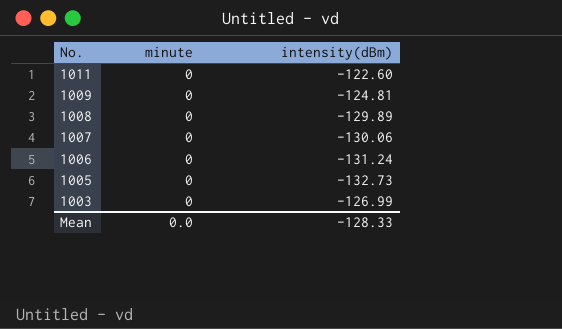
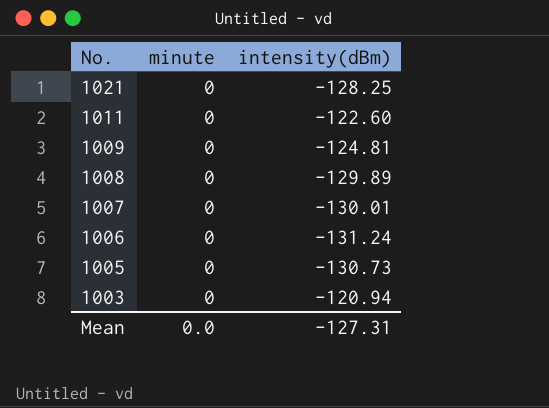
row 1021: none -> 0 | -128.25
1007 | intensity(dBm): -130.06 -> -130.01
1005 | intensity(dBm): -132.73 -> -130.73
1003 | intensity(dBm): -126.99 -> -120.94
Mean | intensity(dBm): -128.33 -> -127.31

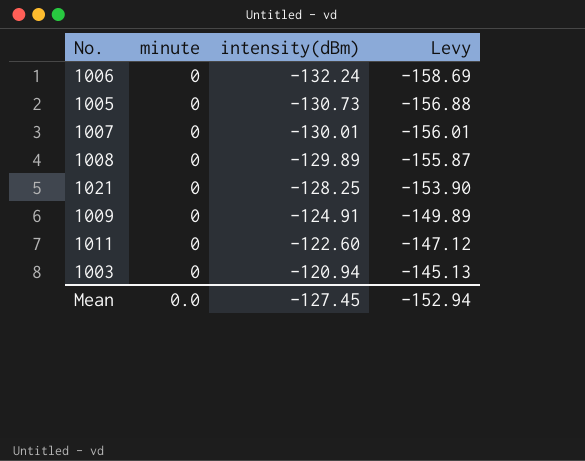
row order: No. descending -> intensity(dBm) ascending
column Levy | formula: none -> [intensity(dBm)] * 1.2
1006 | intensity(dBm): -131.24 -> -132.24
1009 | intensity(dBm): -124.81 -> -124.91
Mean | intensity(dBm): -127.31 -> -127.45

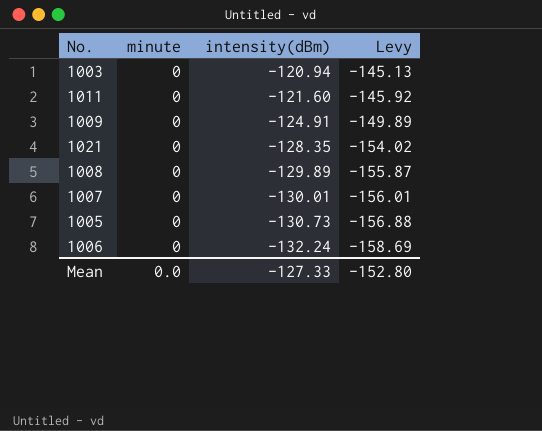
row order: intensity(dBm) ascending -> intensity(dBm) descending
1011 | intensity(dBm): -122.60 -> -121.60
1011 | Levy: -147.12 -> -145.92
1021 | intensity(dBm): -128.25 -> -128.35
1021 | Levy: -153.90 -> -154.02
Mean | intensity(dBm): -127.45 -> -127.33
Mean | Levy: -152.94 -> -152.80

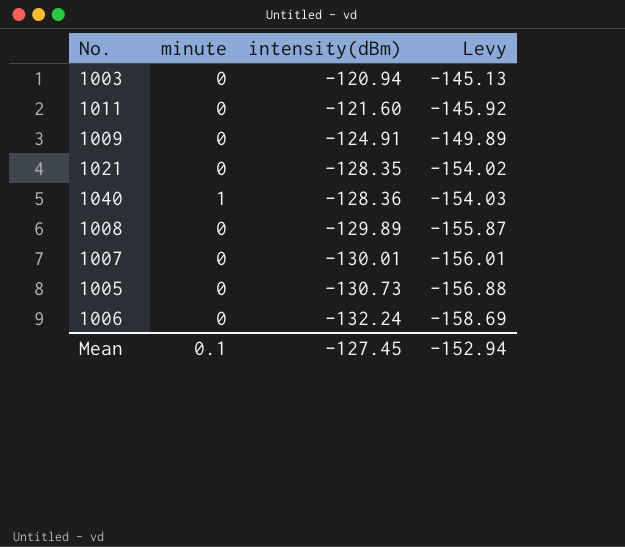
row 1040: none -> 1 | -128.36 | -154.03
Mean | minute: 0.0 -> 0.1
Mean | intensity(dBm): -127.33 -> -127.45
Mean | Levy: -152.80 -> -152.94

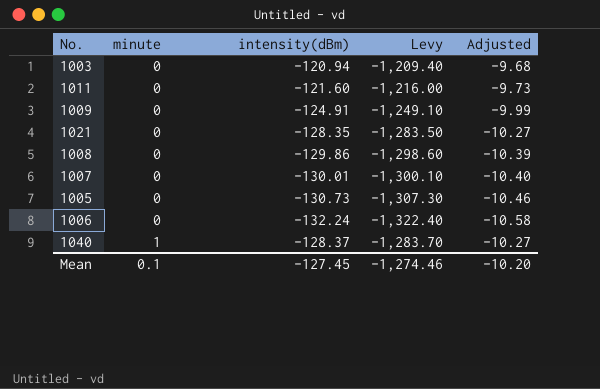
row order: intensity(dBm) descending -> minute ascending
column Levy | formula: [intensity(dBm)] * 1.2 -> [intensity(dBm)] * 10
column Adjusted | formula: none -> [intensity(dBm)] * 0.08
1008 | intensity(dBm): -129.89 -> -129.86
1040 | intensity(dBm): -128.36 -> -128.37
Mean | Levy: -152.94 -> -1,274.46

